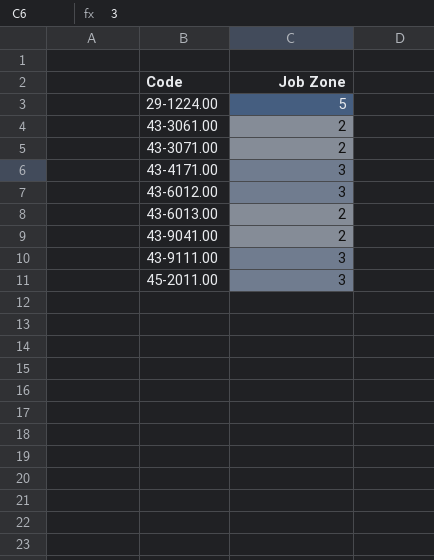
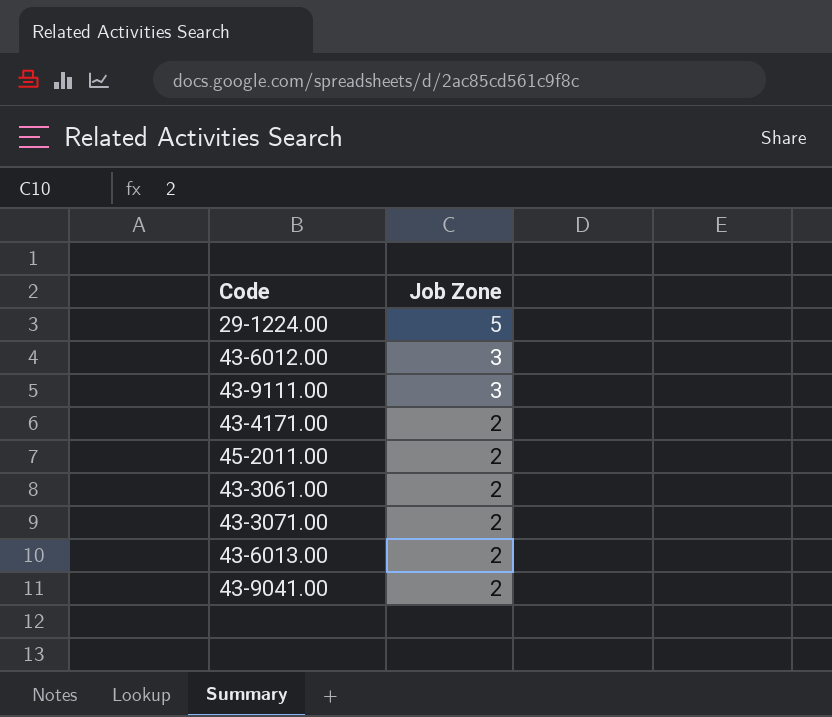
row order: Code ascending -> Job Zone descending
43-4171.00 | Job Zone: 3 -> 2
45-2011.00 | Job Zone: 3 -> 2

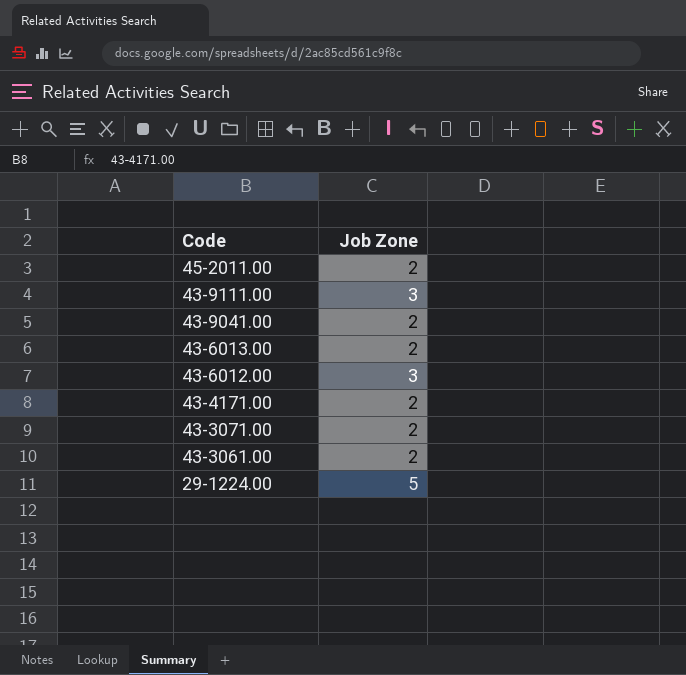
row order: Job Zone descending -> Code descending

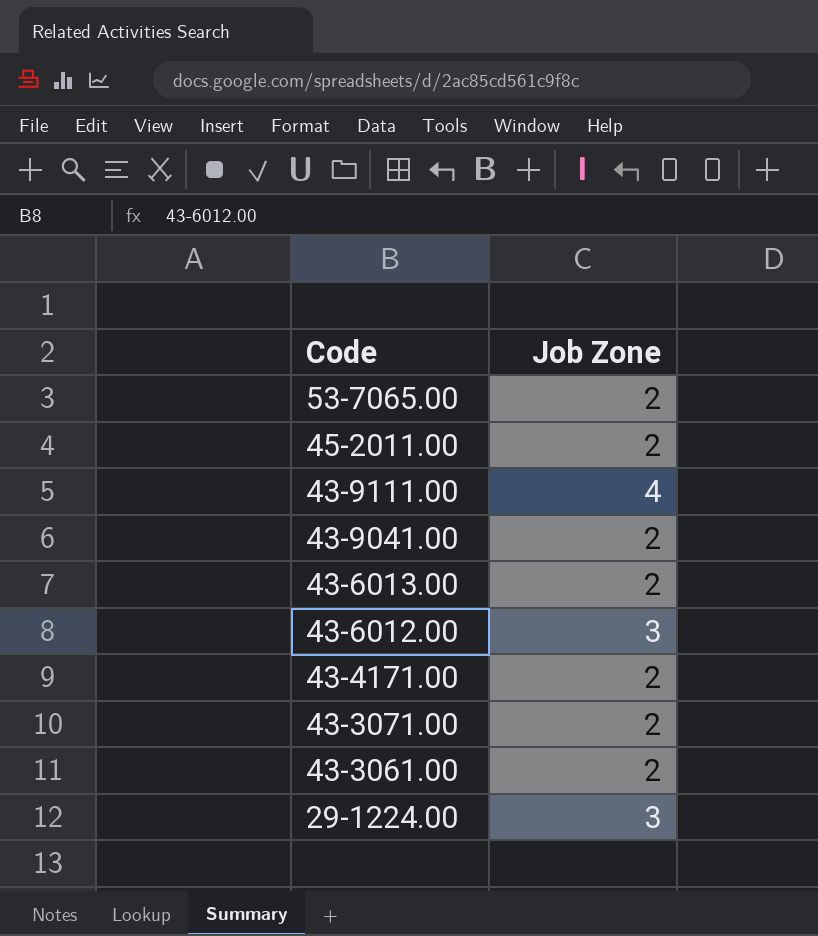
row 53-7065.00: none -> 2
43-9111.00 | Job Zone: 3 -> 4
29-1224.00 | Job Zone: 5 -> 3

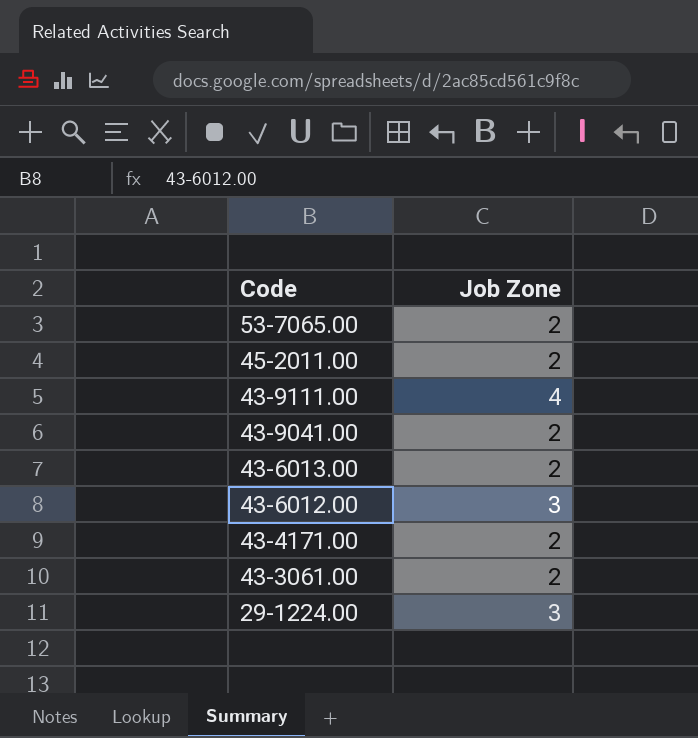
row 43-3071.00: 2 -> none

